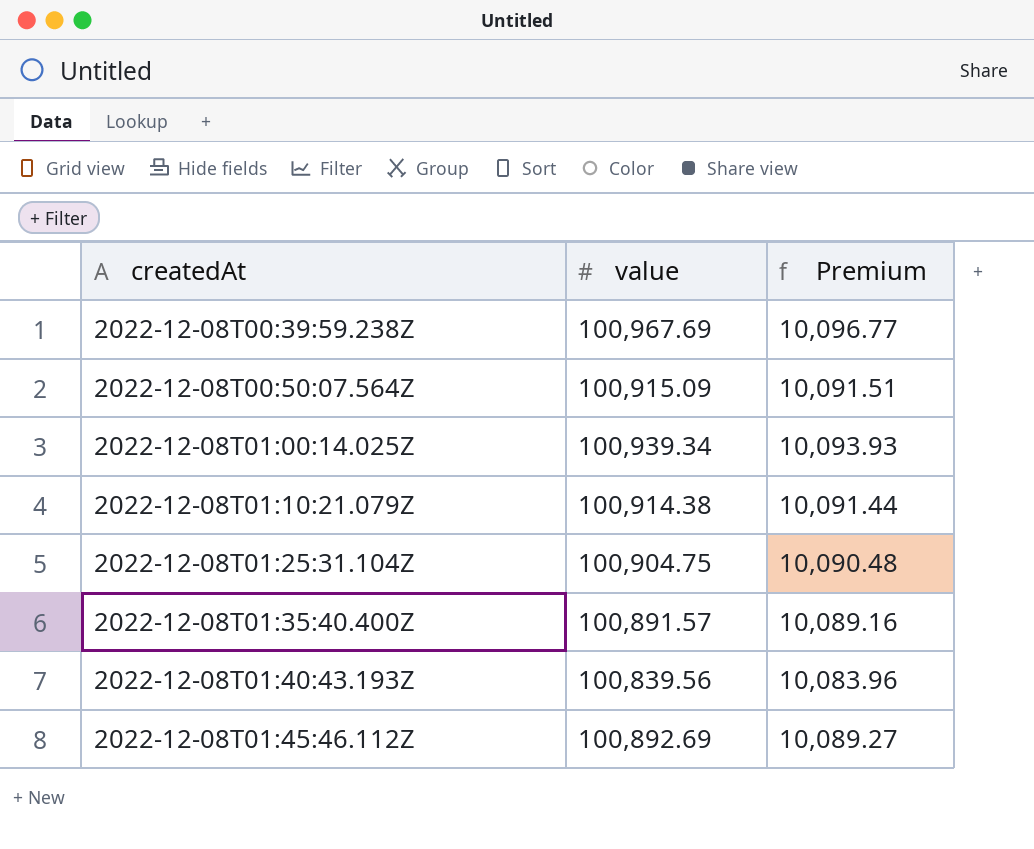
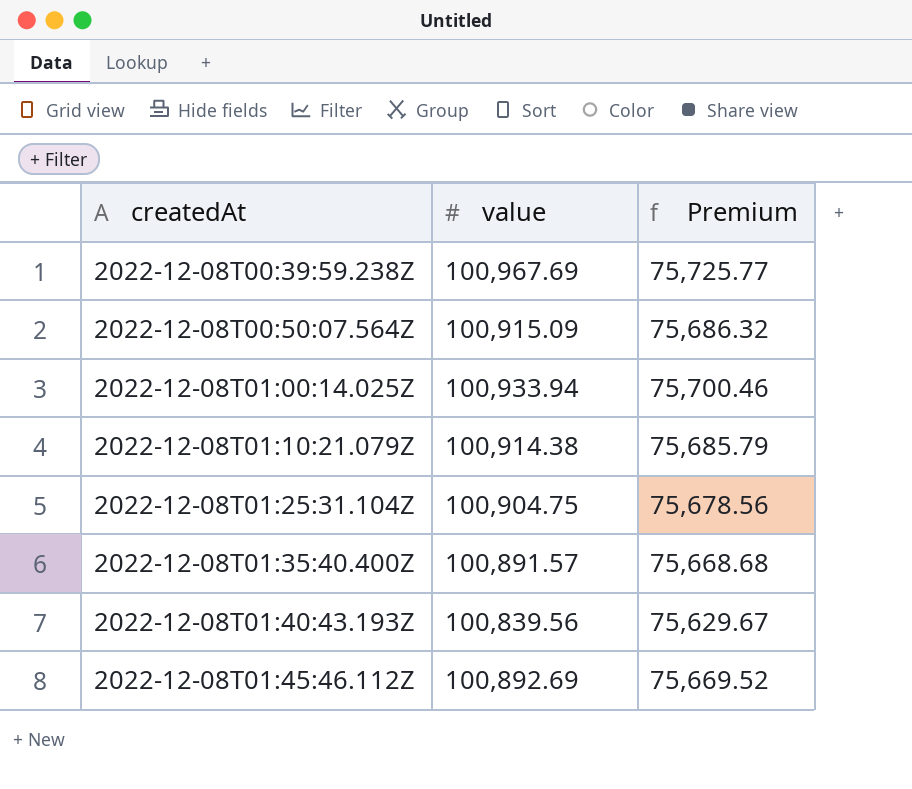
column Premium | formula: [value] * 0.1 -> [value] * 0.75
2022-12-08T01:00:14.025Z | value: 100,939.34 -> 100,933.94

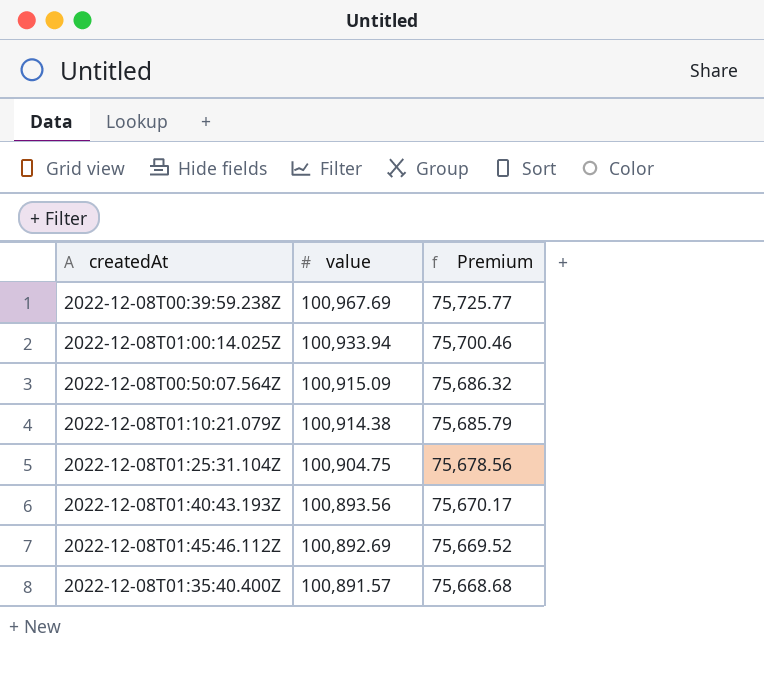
row order: createdAt ascending -> value descending
2022-12-08T01:40:43.193Z | value: 100,839.56 -> 100,893.56
2022-12-08T01:40:43.193Z | Premium: 75,629.67 -> 75,670.17

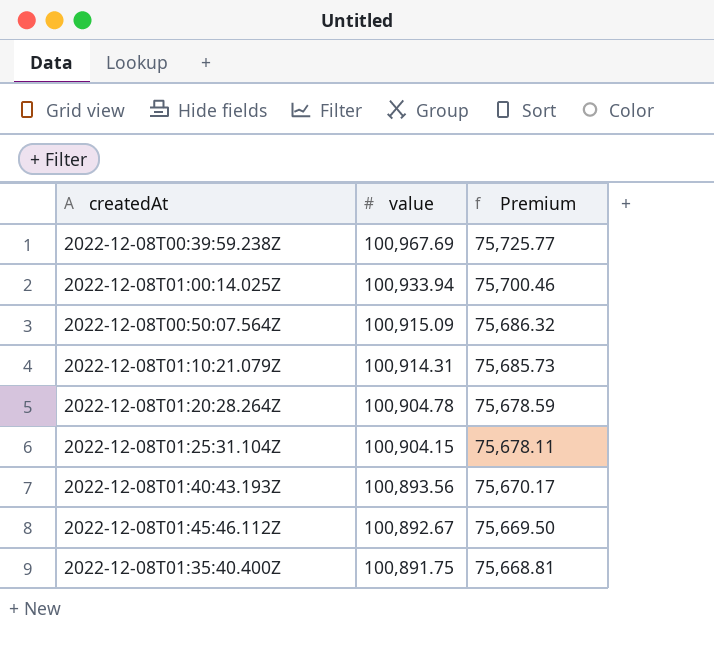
2022-12-08T01:10:21.079Z | value: 100,914.38 -> 100,914.31
2022-12-08T01:10:21.079Z | Premium: 75,685.79 -> 75,685.73
row 2022-12-08T01:20:28.264Z: none -> 100,904.78 | 75,678.59
2022-12-08T01:25:31.104Z | value: 100,904.75 -> 100,904.15
2022-12-08T01:25:31.104Z | Premium: 75,678.56 -> 75,678.11
2022-12-08T01:45:46.112Z | value: 100,892.69 -> 100,892.67
2022-12-08T01:45:46.112Z | Premium: 75,669.52 -> 75,669.50
2022-12-08T01:35:40.400Z | value: 100,891.57 -> 100,891.75
2022-12-08T01:35:40.400Z | Premium: 75,668.68 -> 75,668.81

